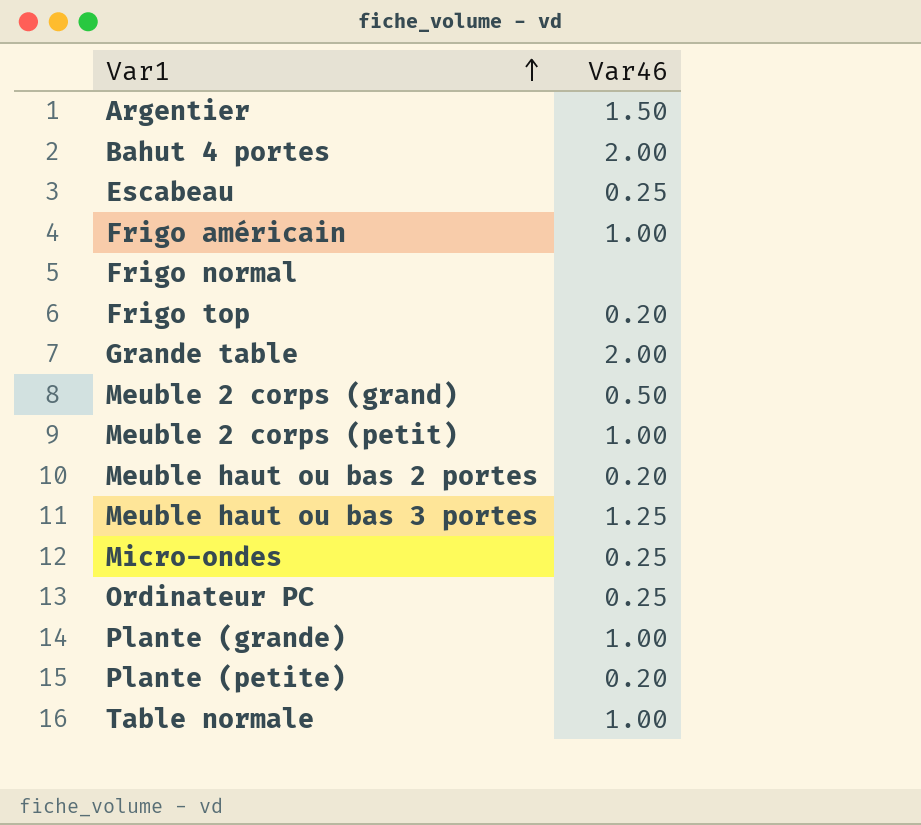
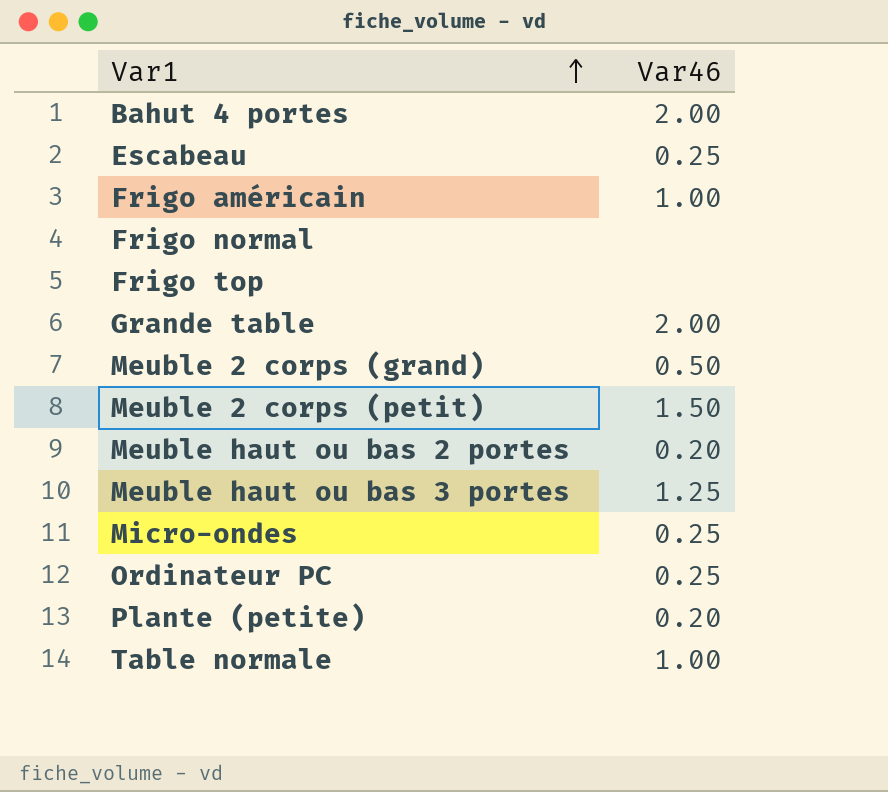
row Argentier: 1.50 -> none
row Plante (grande): 1.00 -> none
Frigo top | Var46: 0.20 -> none
Meuble 2 corps (petit) | Var46: 1.00 -> 1.50

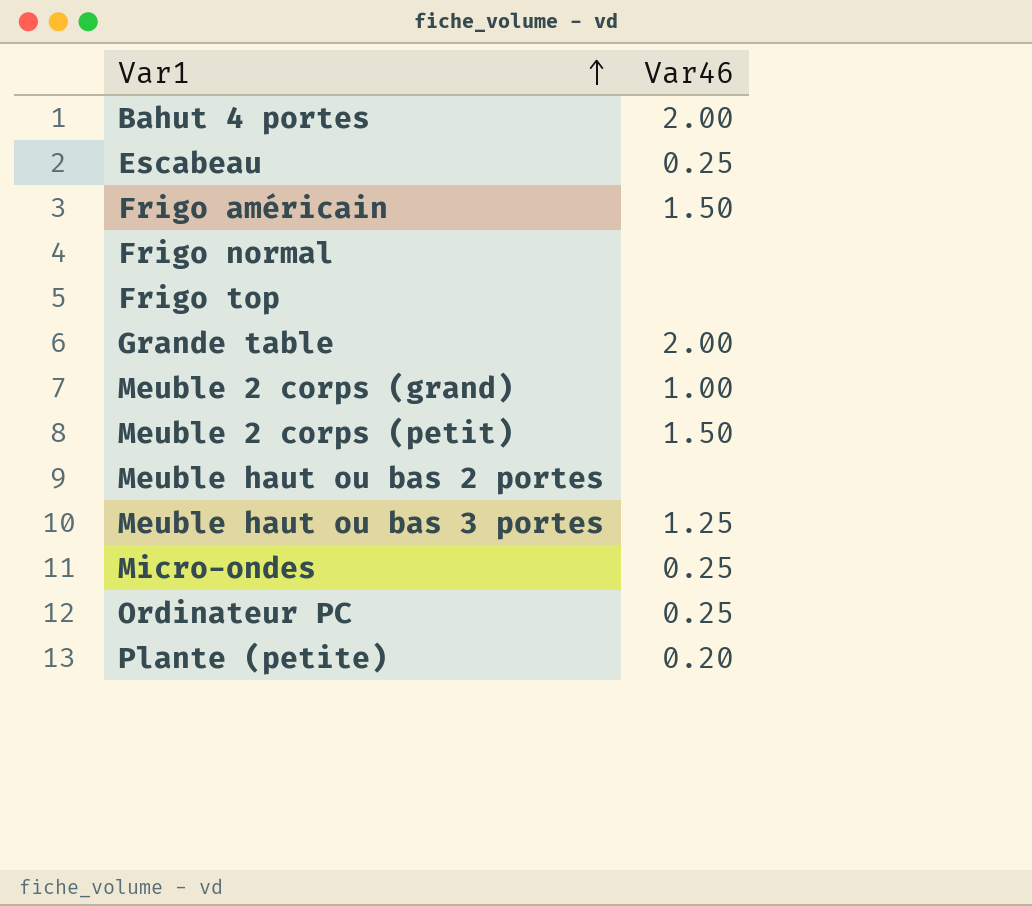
row Table normale: 1.00 -> none
Frigo américain | Var46: 1.00 -> 1.50
Meuble 2 corps (grand) | Var46: 0.50 -> 1.00
Meuble haut ou bas 2 portes | Var46: 0.20 -> none

